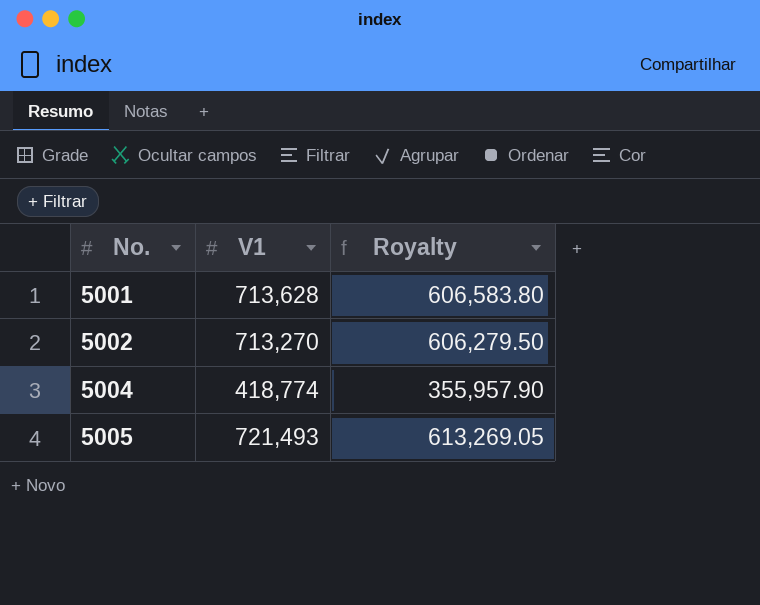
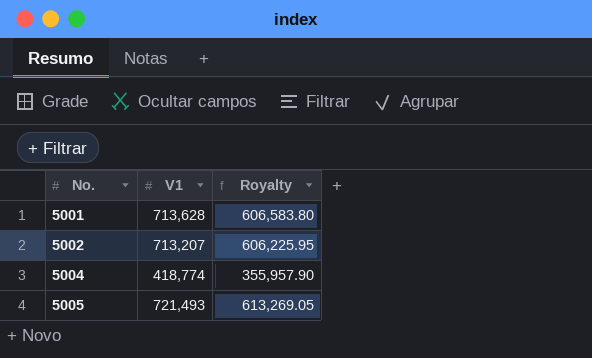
5002 | V1: 713,270 -> 713,207
5002 | Royalty: 606,279.50 -> 606,225.95

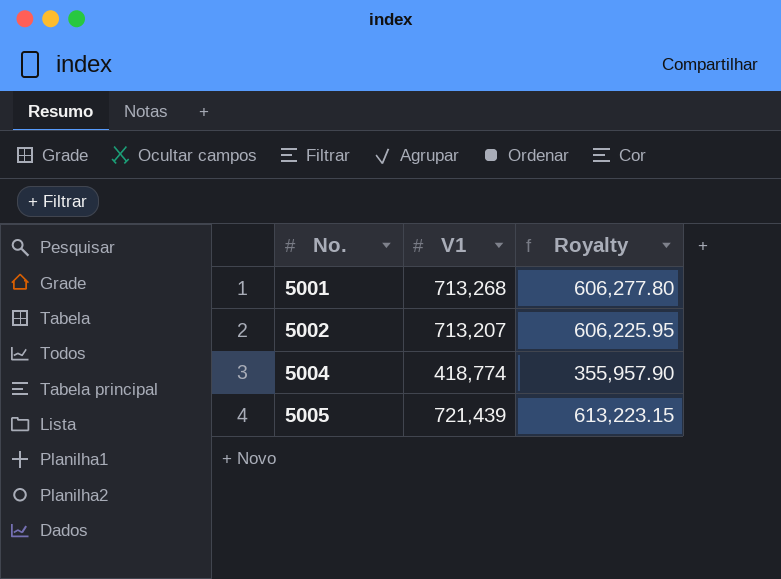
5001 | V1: 713,628 -> 713,268
5001 | Royalty: 606,583.80 -> 606,277.80
5005 | V1: 721,493 -> 721,439
5005 | Royalty: 613,269.05 -> 613,223.15

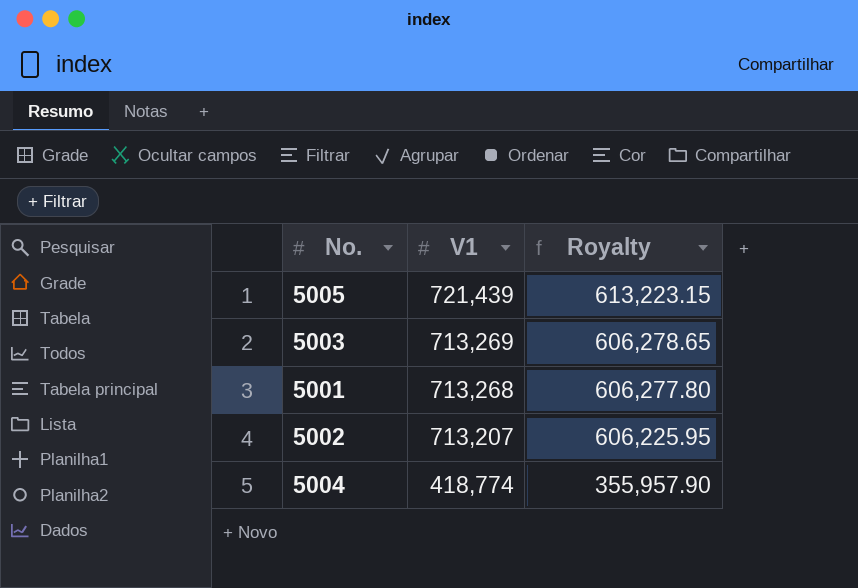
row order: No. ascending -> V1 descending
row 5003: none -> 713,269 | 606,278.65

